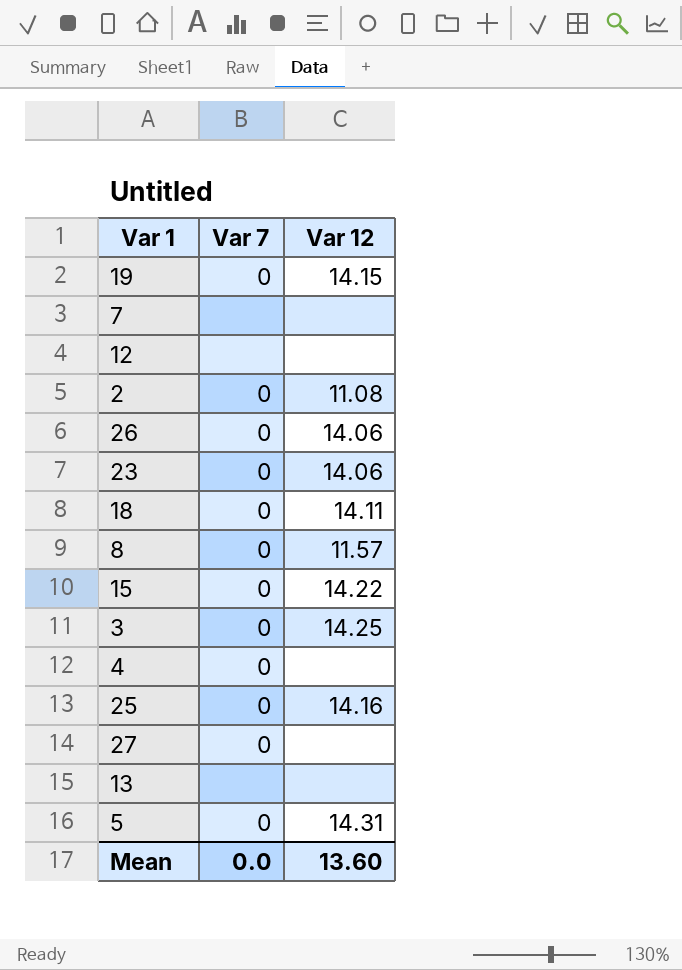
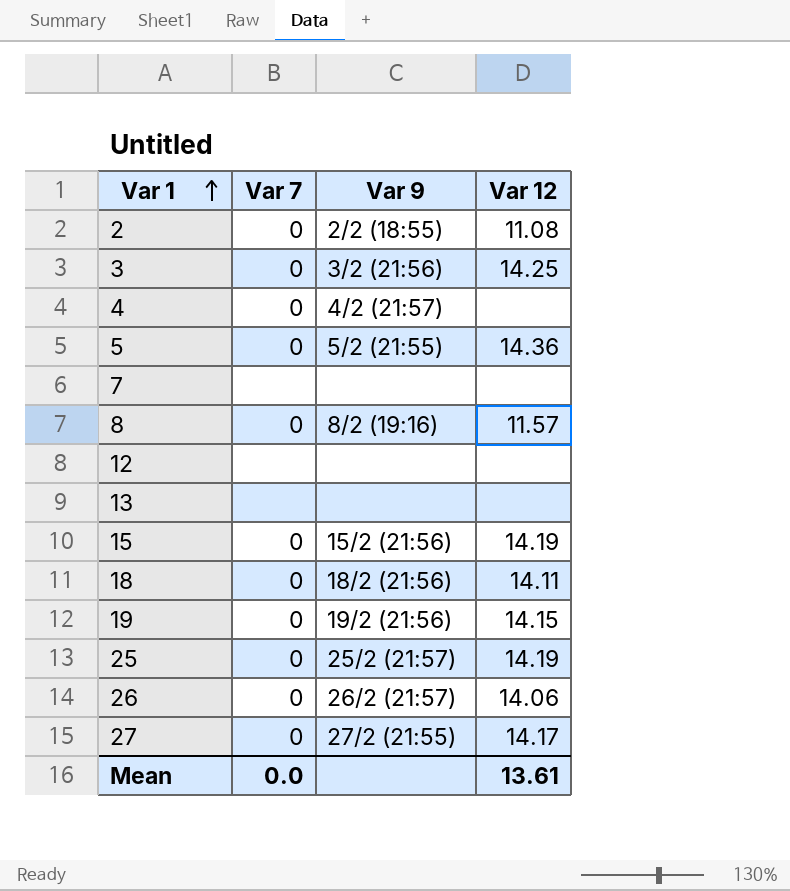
row order: none -> Var 1 ascending
column Var 9 | position: none -> 3
row 23: 0 | 14.06 -> none
5 | Var 12: 14.31 -> 14.36
15 | Var 12: 14.22 -> 14.19
25 | Var 12: 14.16 -> 14.19
27 | Var 12: none -> 14.17
Mean | Var 12: 13.60 -> 13.61

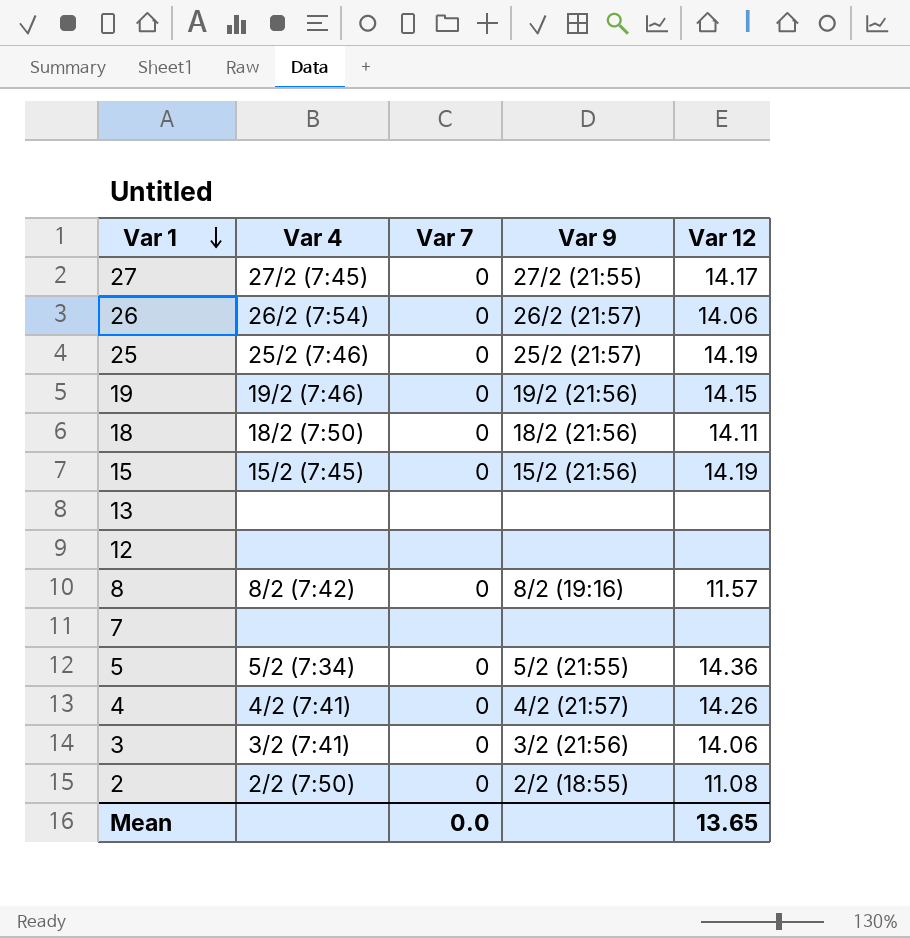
row order: Var 1 ascending -> Var 1 descending
column Var 4 | position: none -> 2
4 | Var 12: none -> 14.26
3 | Var 12: 14.25 -> 14.06
Mean | Var 12: 13.61 -> 13.65

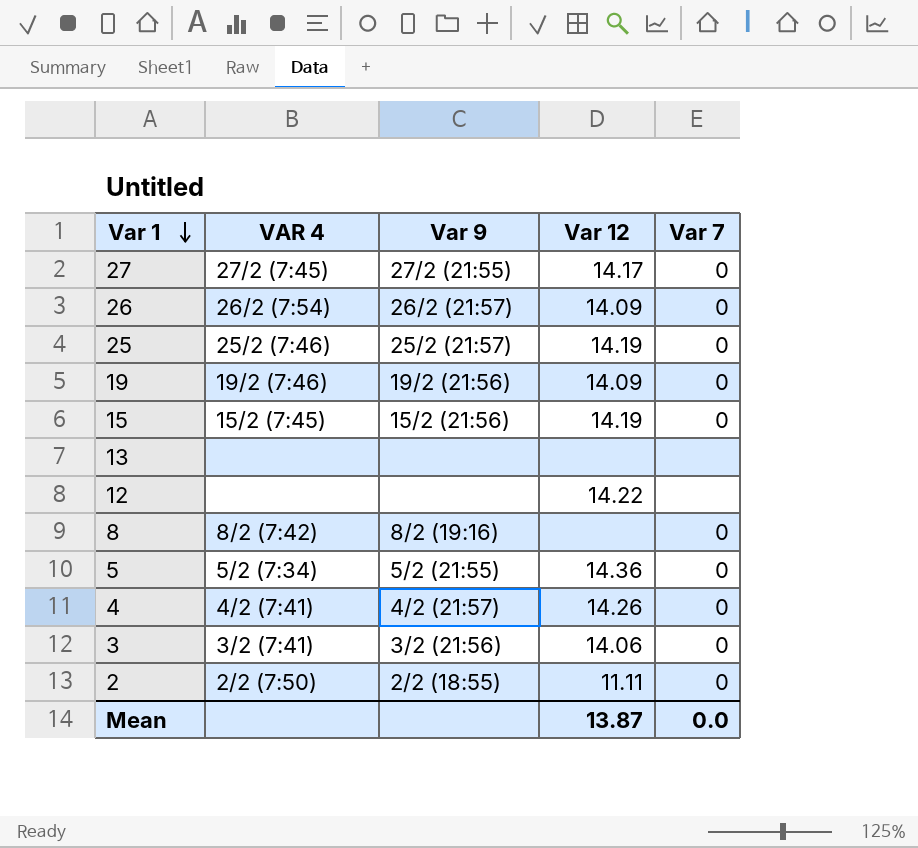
column name: Var 4 -> VAR 4
column Var 7 | position: 3 -> 5
row 18: 18/2 (7:50) | 0 | 18/2 (21:56) | 14.11 -> none
row 7: none | none | none | none -> none
26 | Var 12: 14.06 -> 14.09
19 | Var 12: 14.15 -> 14.09
12 | Var 12: none -> 14.22
8 | Var 12: 11.57 -> none
2 | Var 12: 11.08 -> 11.11
Mean | Var 12: 13.65 -> 13.87

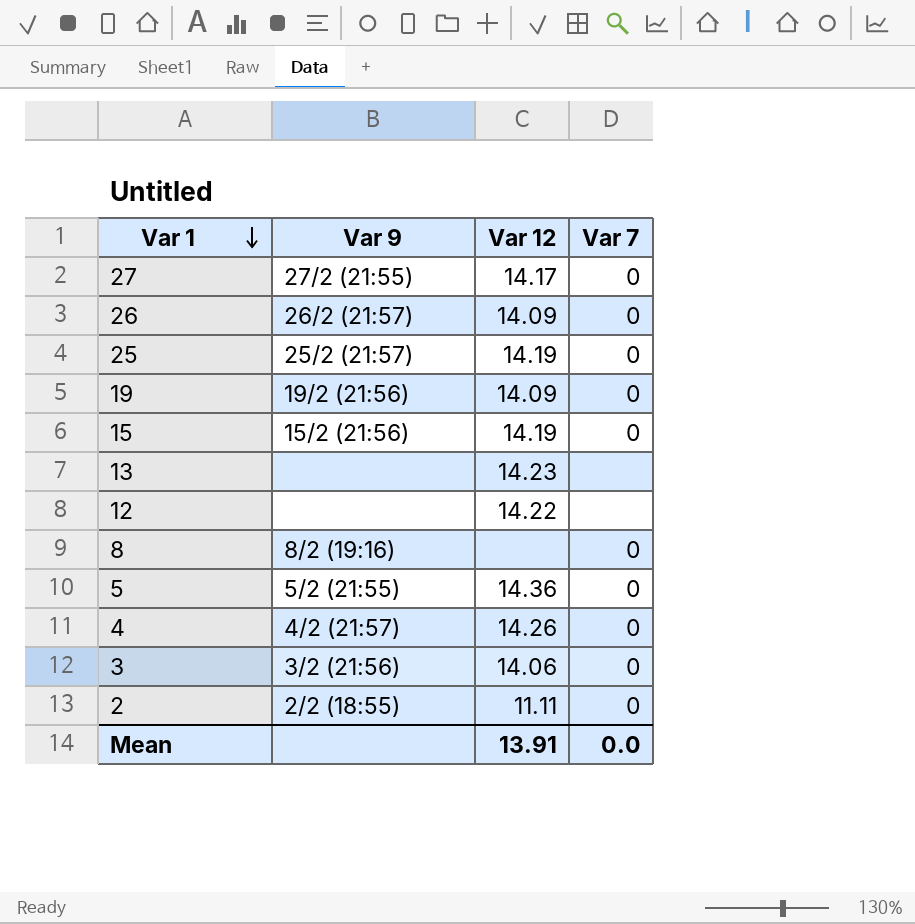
column VAR 4 | position: 2 -> none
13 | Var 12: none -> 14.23
Mean | Var 12: 13.87 -> 13.91

